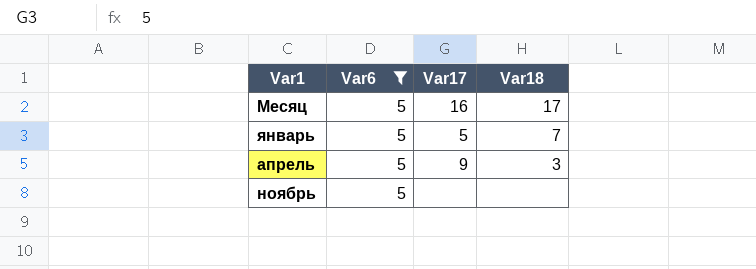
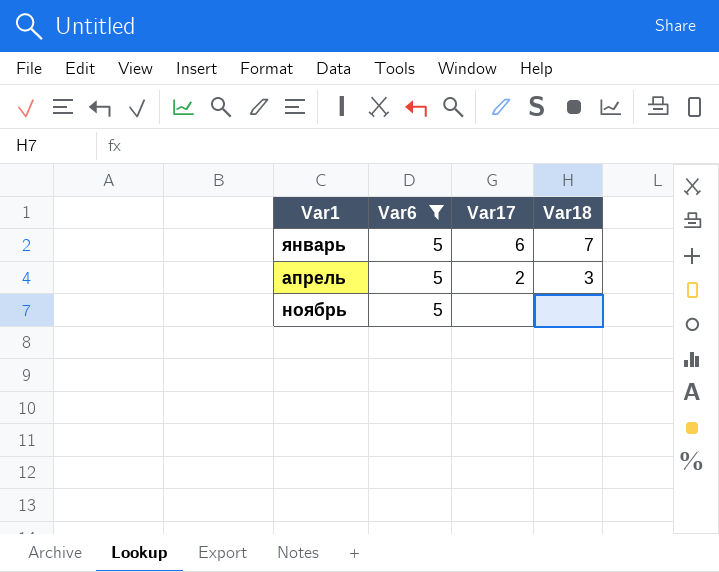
row Месяц: 5 | 16 | 17 -> none
январь | Var17: 5 -> 6
апрель | Var17: 9 -> 2

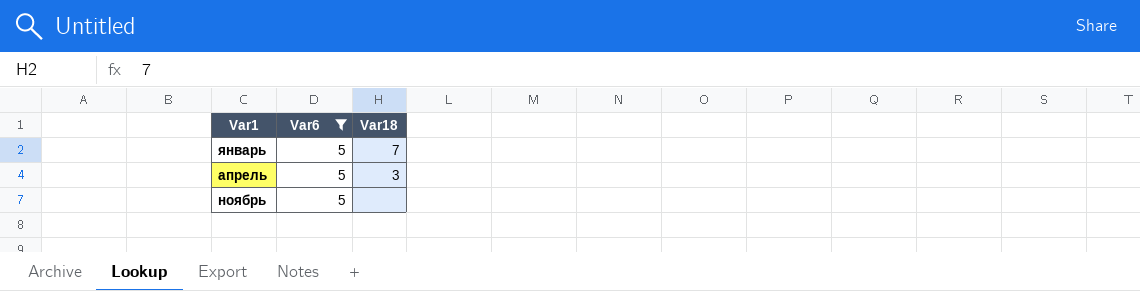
column Var17 | position: 3 -> none

